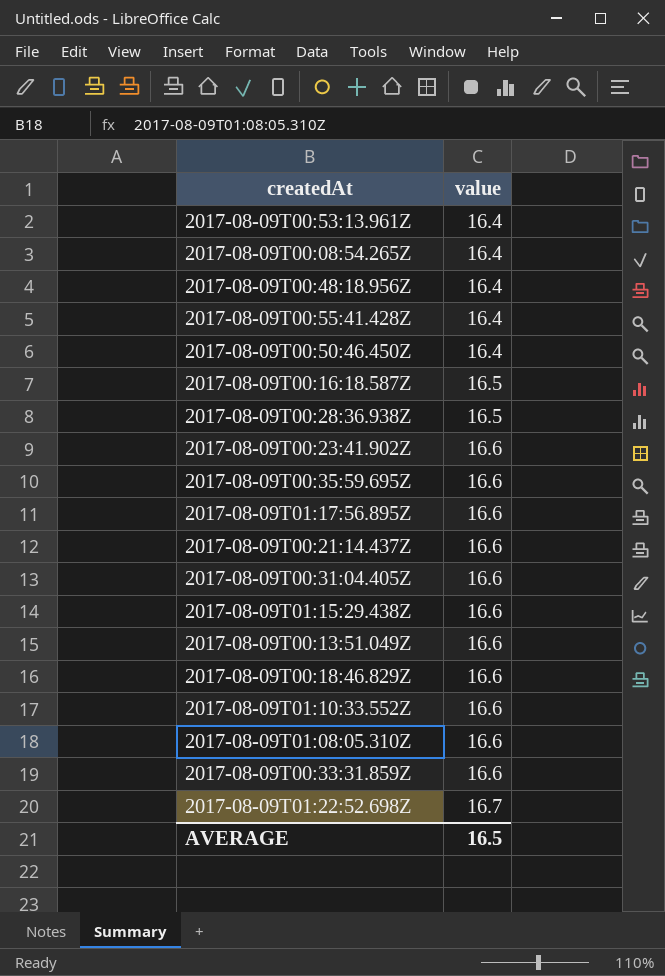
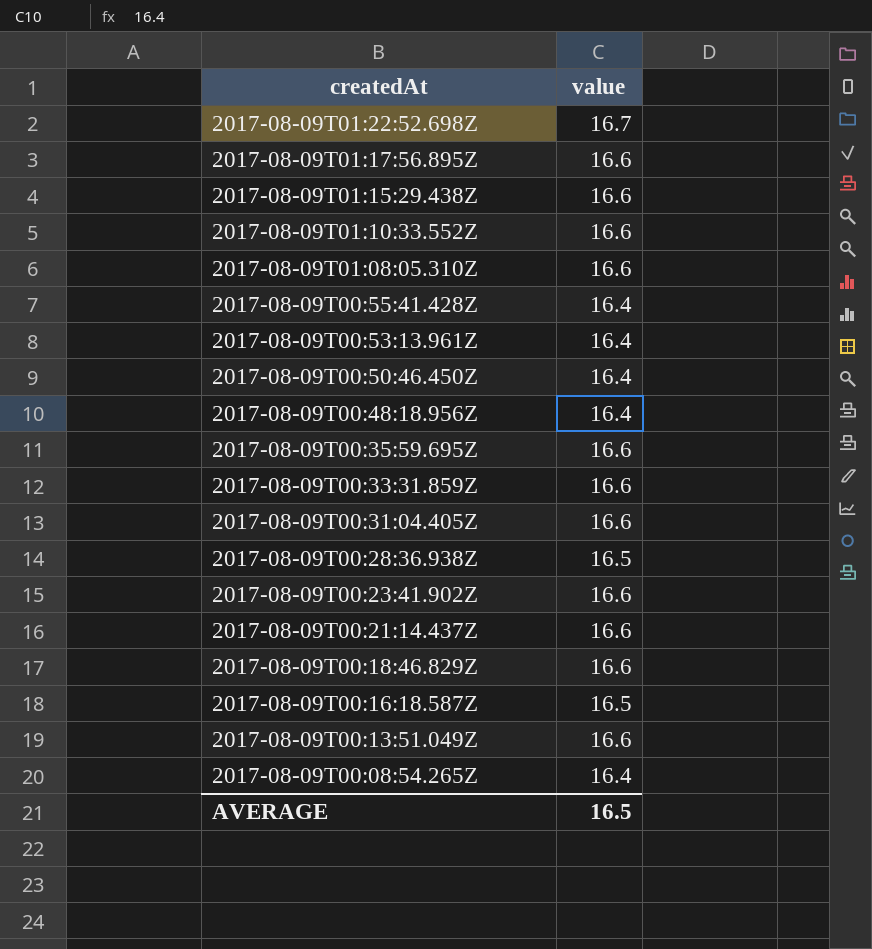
row order: value ascending -> createdAt descending

